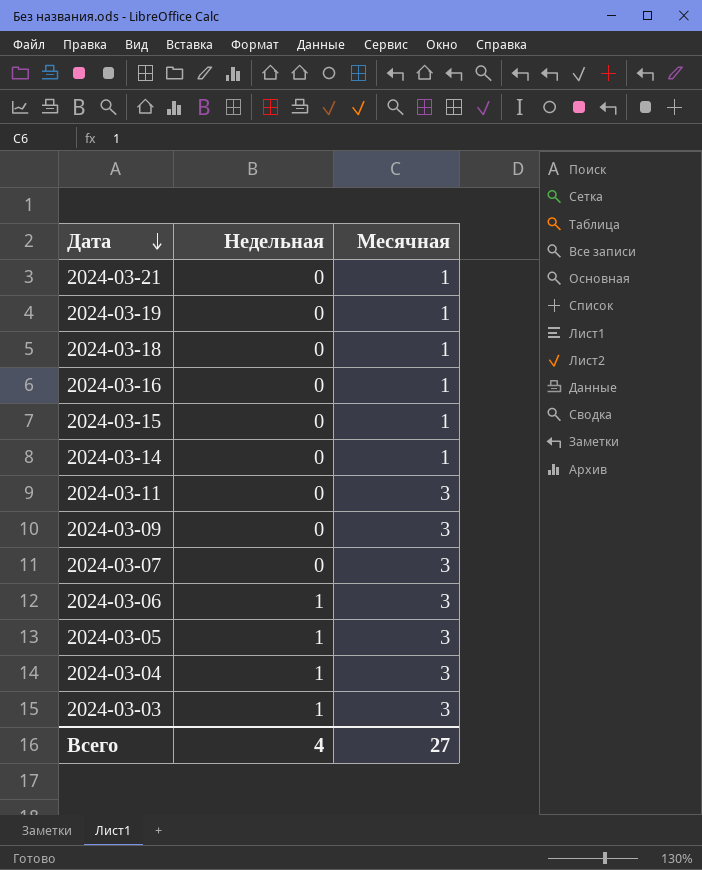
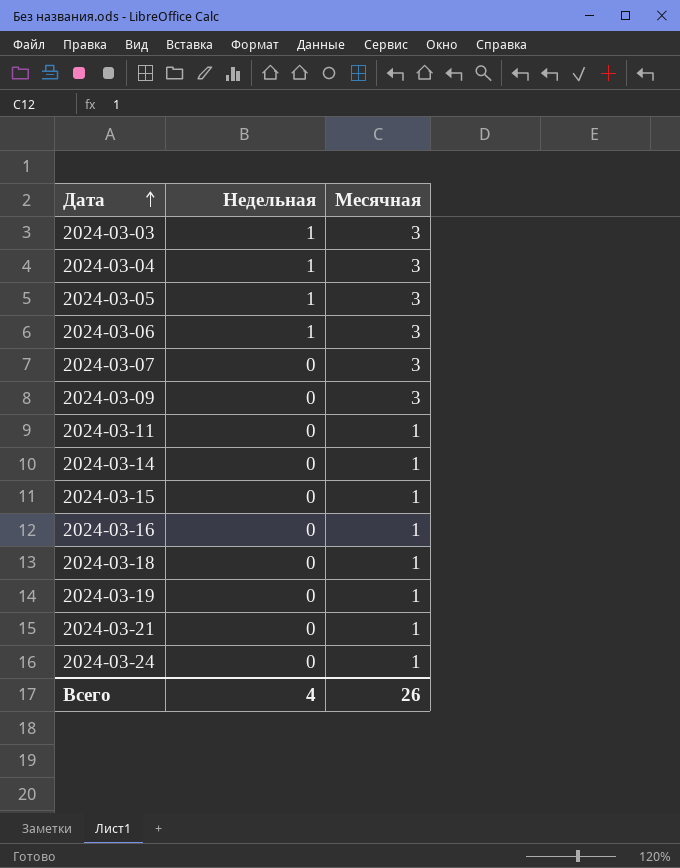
row order: Дата descending -> Дата ascending
2024-03-11 | Месячная: 3 -> 1
row 2024-03-24: none -> 0 | 1
Всего | Месячная: 27 -> 26

